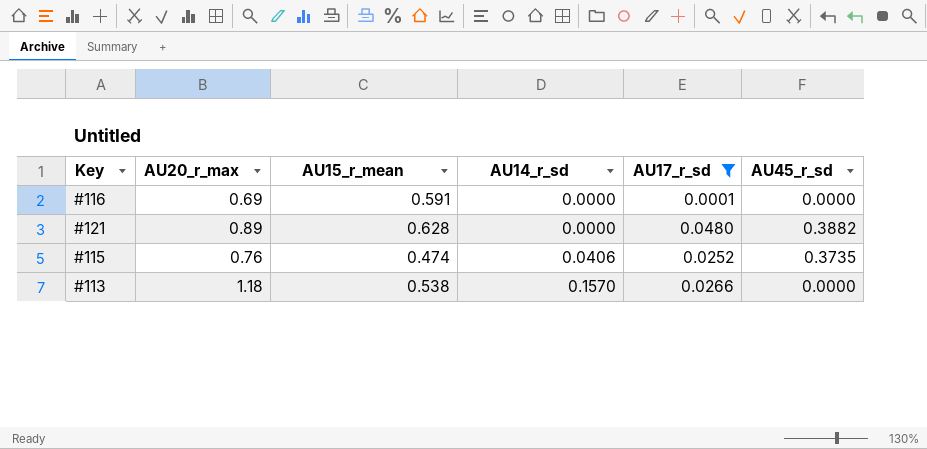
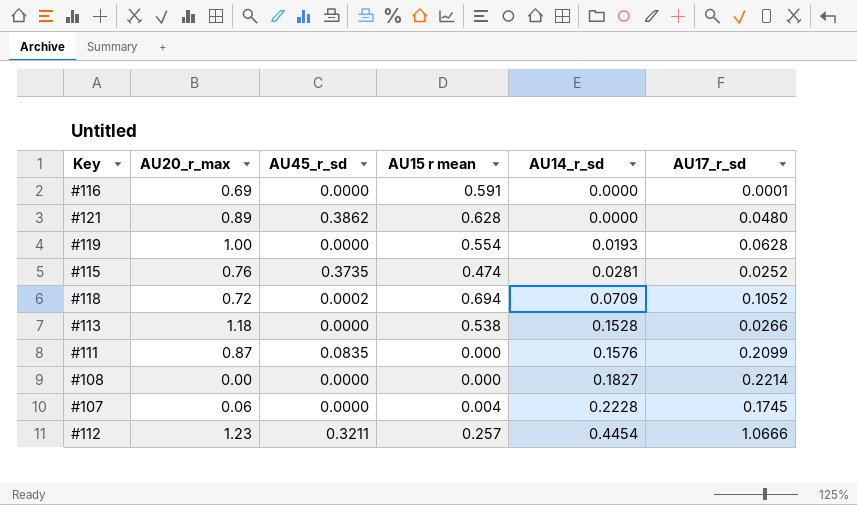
filter: AU17_r_sd <= 0.0480 -> none
column AU45_r_sd | position: 6 -> 3
column name: AU15_r_mean -> AU15 r mean
#121 | AU45_r_sd: 0.3882 -> 0.3862
#115 | AU14_r_sd: 0.0406 -> 0.0281
#113 | AU14_r_sd: 0.1570 -> 0.1528

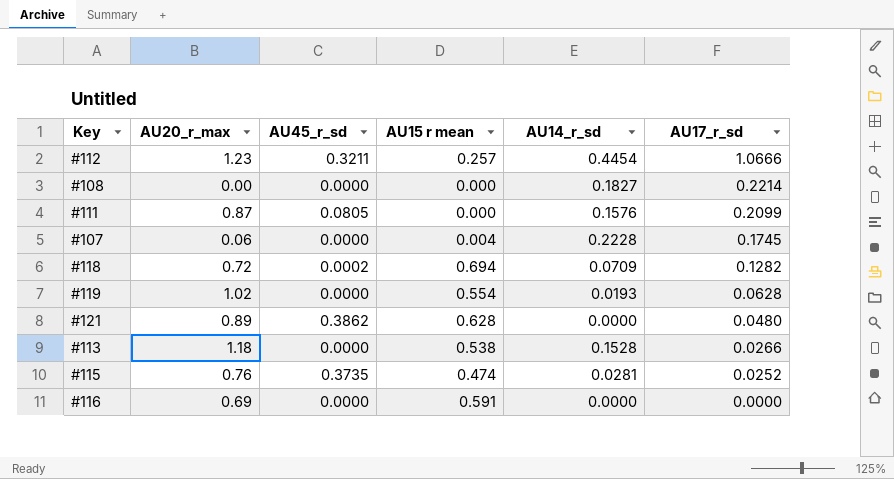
row order: AU14_r_sd ascending -> AU17_r_sd descending
#111 | AU45_r_sd: 0.0835 -> 0.0805
#118 | AU17_r_sd: 0.1052 -> 0.1282
#119 | AU20_r_max: 1.00 -> 1.02
#116 | AU17_r_sd: 0.0001 -> 0.0000

